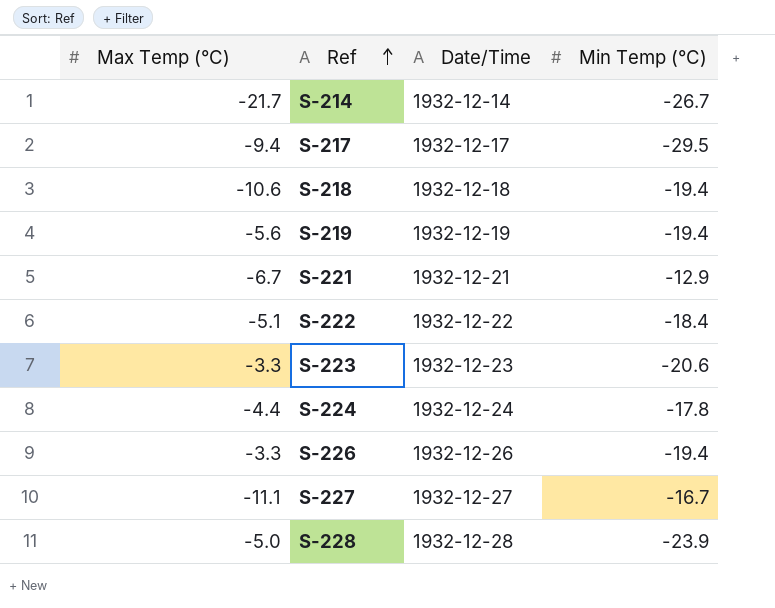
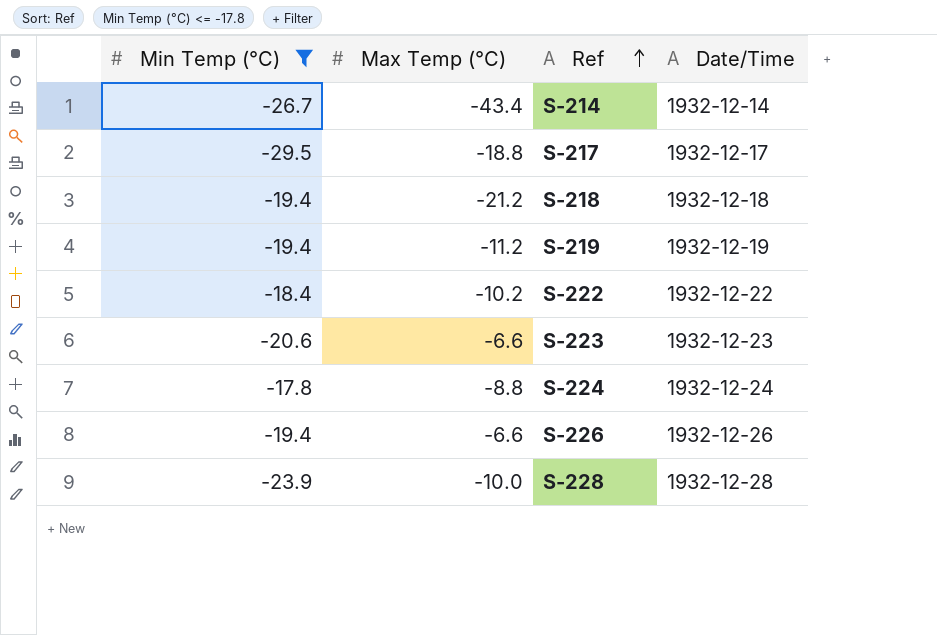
filter: none -> Min Temp (°C) <= -17.8
column Min Temp (°C) | position: 4 -> 1
S-214 | Max Temp (°C): -21.7 -> -43.4
S-217 | Max Temp (°C): -9.4 -> -18.8
S-218 | Max Temp (°C): -10.6 -> -21.2
S-219 | Max Temp (°C): -5.6 -> -11.2
S-222 | Max Temp (°C): -5.1 -> -10.2
S-223 | Max Temp (°C): -3.3 -> -6.6
S-224 | Max Temp (°C): -4.4 -> -8.8
S-226 | Max Temp (°C): -3.3 -> -6.6
S-228 | Max Temp (°C): -5.0 -> -10.0

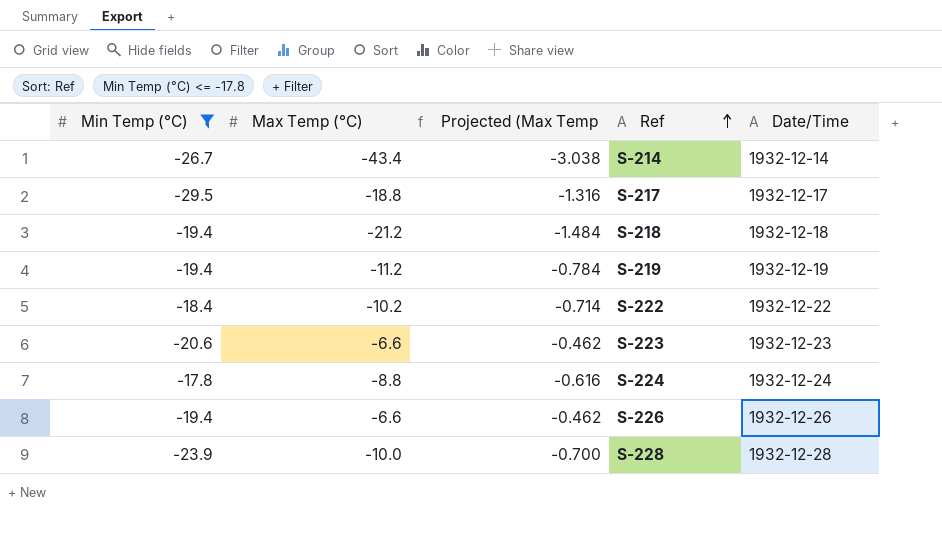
column Projected (Max Temp | formula: none -> [Max Temp (°C)] * 0.07

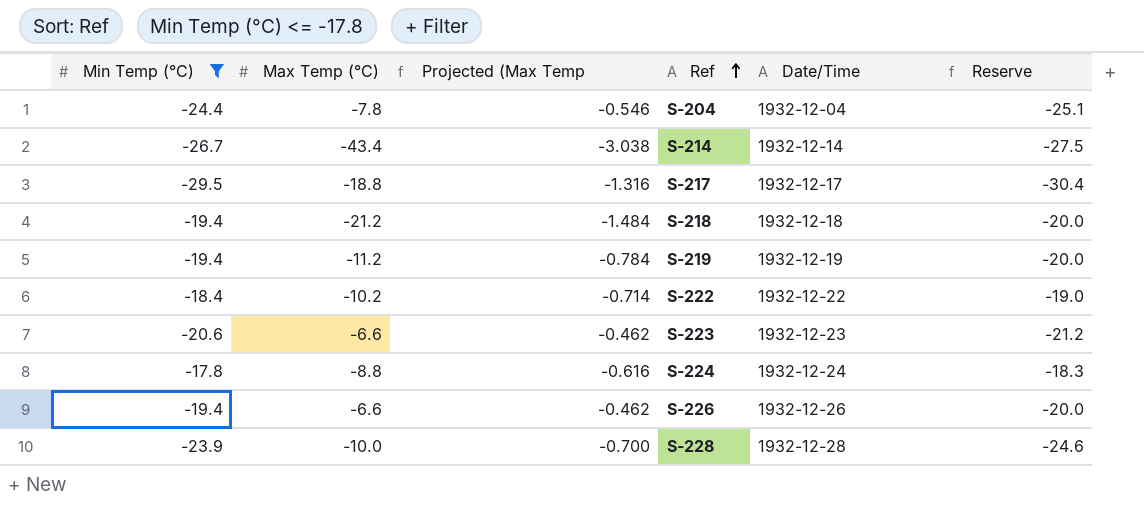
column Reserve | formula: none -> [Min Temp (°C)] * 1.03
row S-204: none -> -24.4 | -7.8 | -0.546 | 1932-12-04 | -25.1

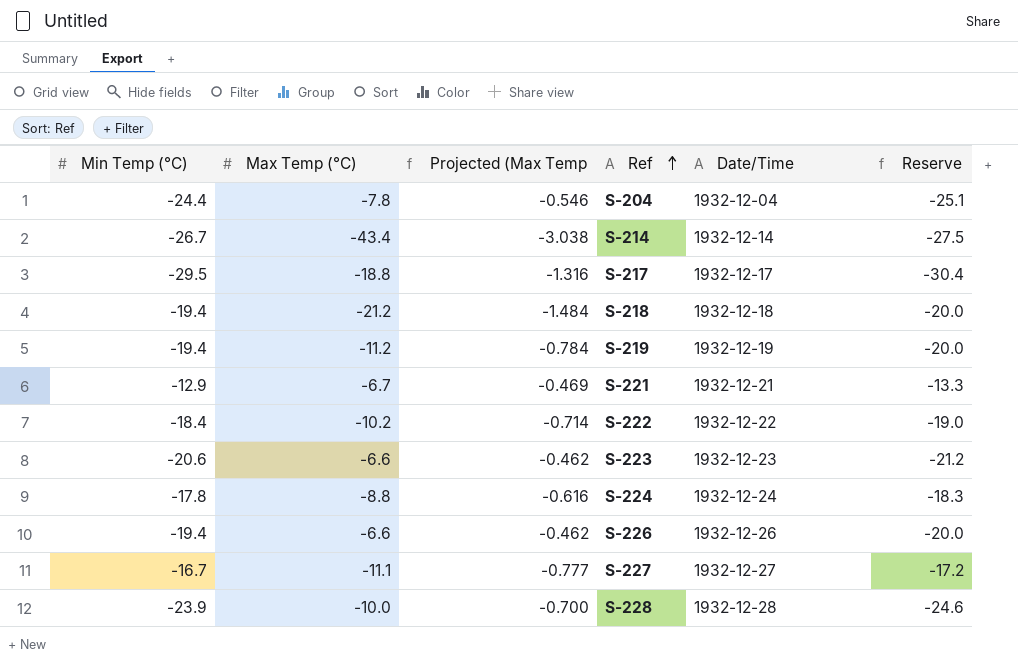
filter: Min Temp (°C) <= -17.8 -> none

